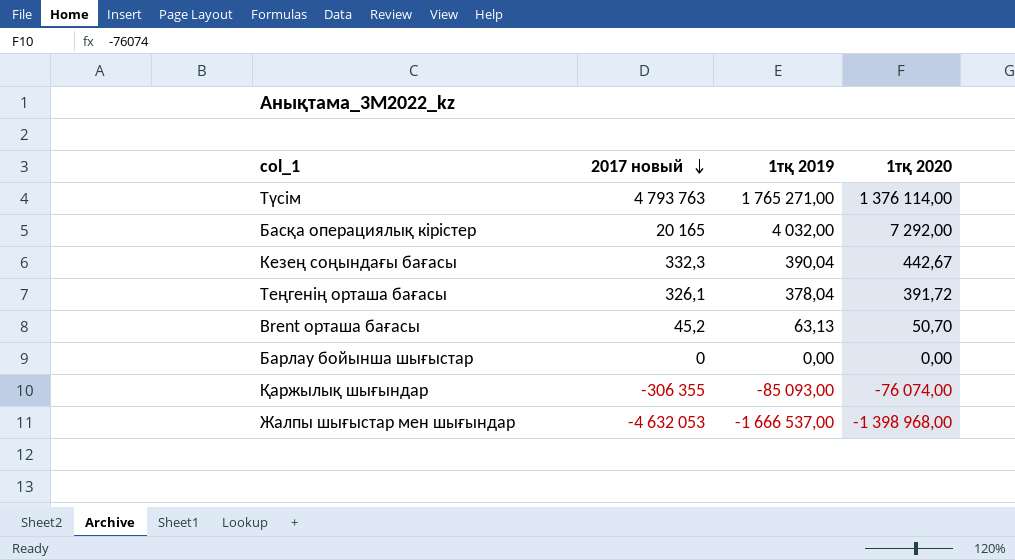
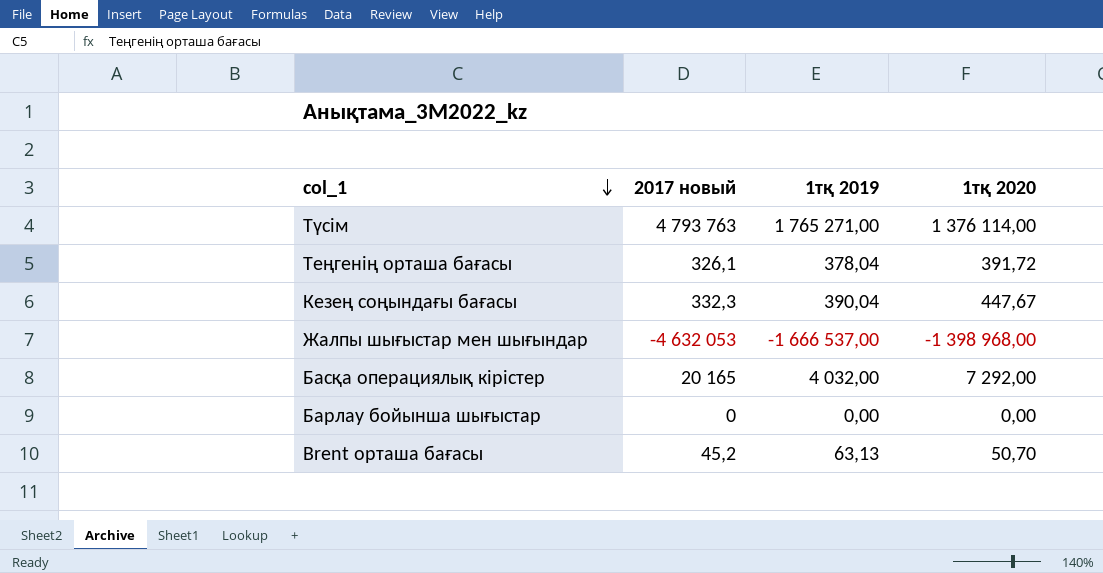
row order: 2017 новый descending -> col_1 descending
row Қаржылық шығындар: -306 355 | -85 093,00 | -76 074,00 -> none
Кезең соңындағы бағасы | 1тқ 2020: 442,67 -> 447,67

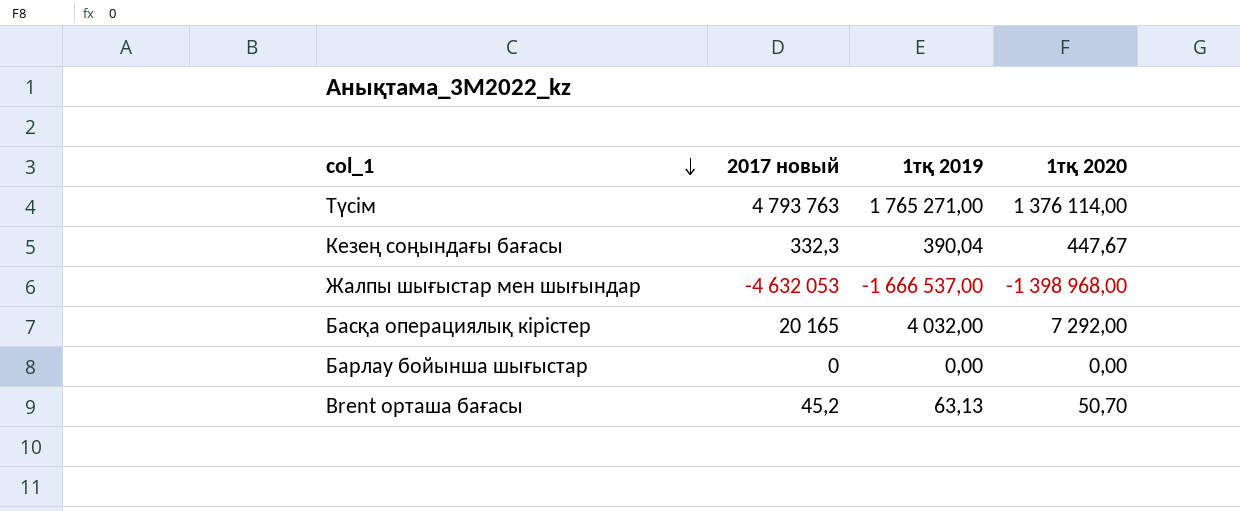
row Теңгенің орташа бағасы: 326,1 | 378,04 | 391,72 -> none

